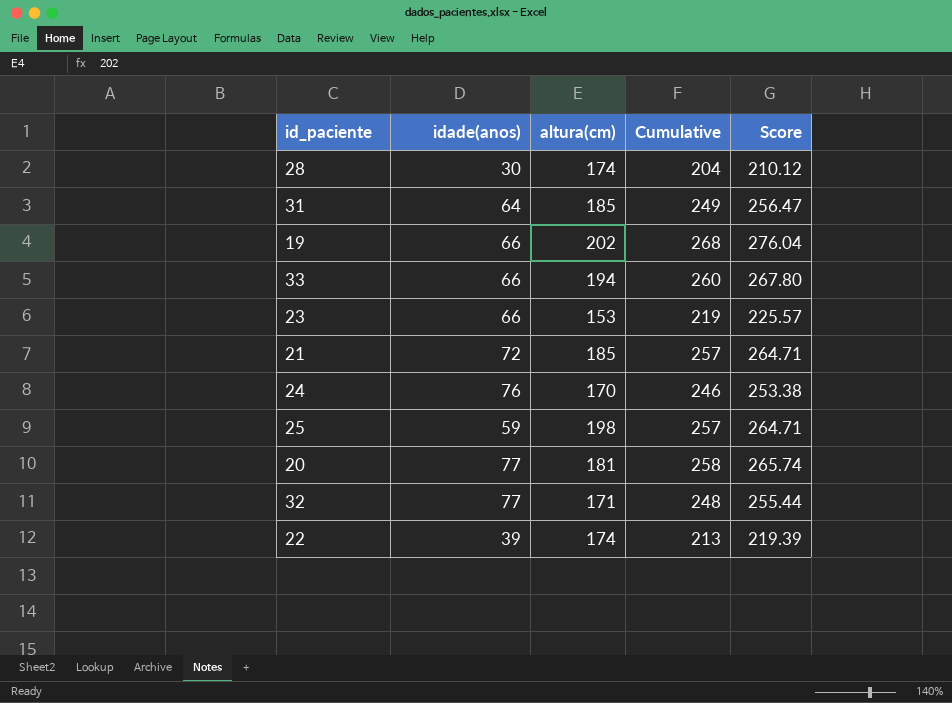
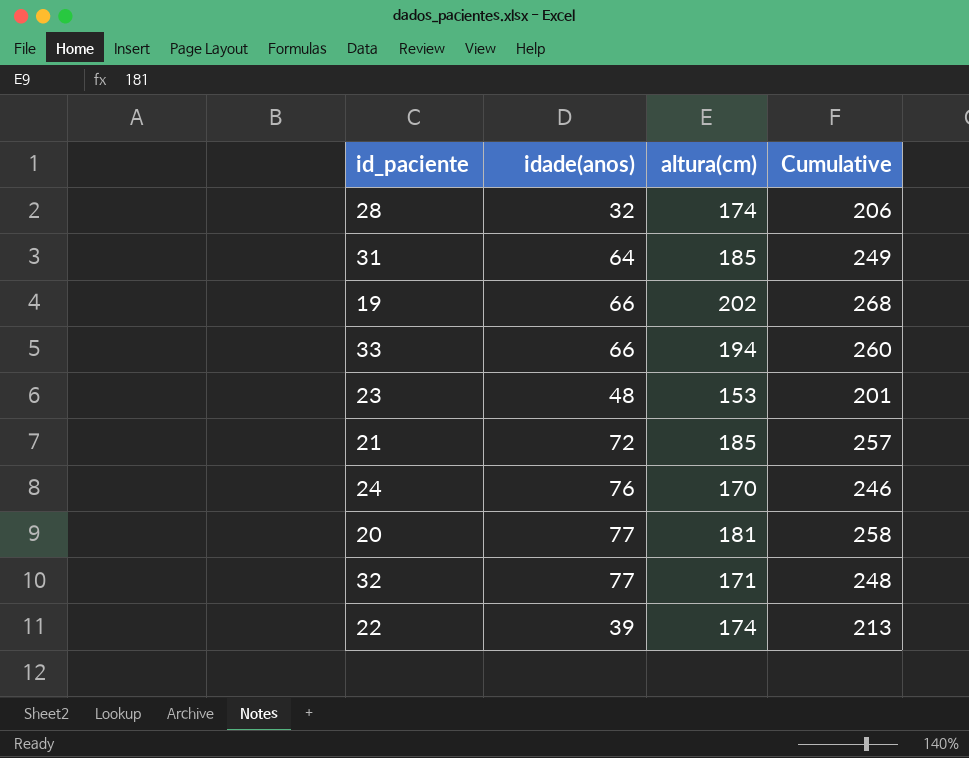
column Score | formula: [Cumulative] * 1.03 -> none
row 25: 59 | 198 | 257 | 264.71 -> none
28 | idade(anos): 30 -> 32
28 | Cumulative: 204 -> 206
23 | idade(anos): 66 -> 48
23 | Cumulative: 219 -> 201

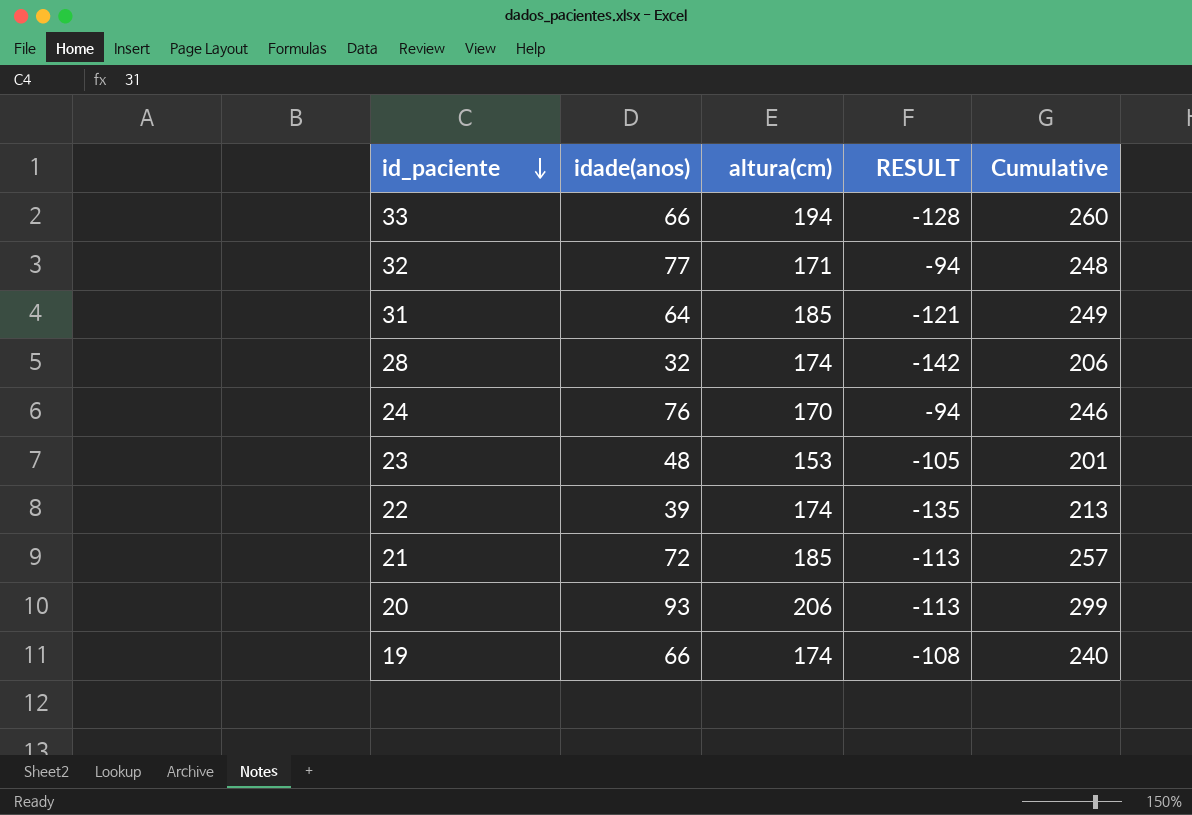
row order: none -> id_paciente descending
column RESULT | formula: none -> [idade(anos)] - [altura(cm)]
20 | idade(anos): 77 -> 93
20 | altura(cm): 181 -> 206
20 | Cumulative: 258 -> 299
19 | altura(cm): 202 -> 174
19 | Cumulative: 268 -> 240

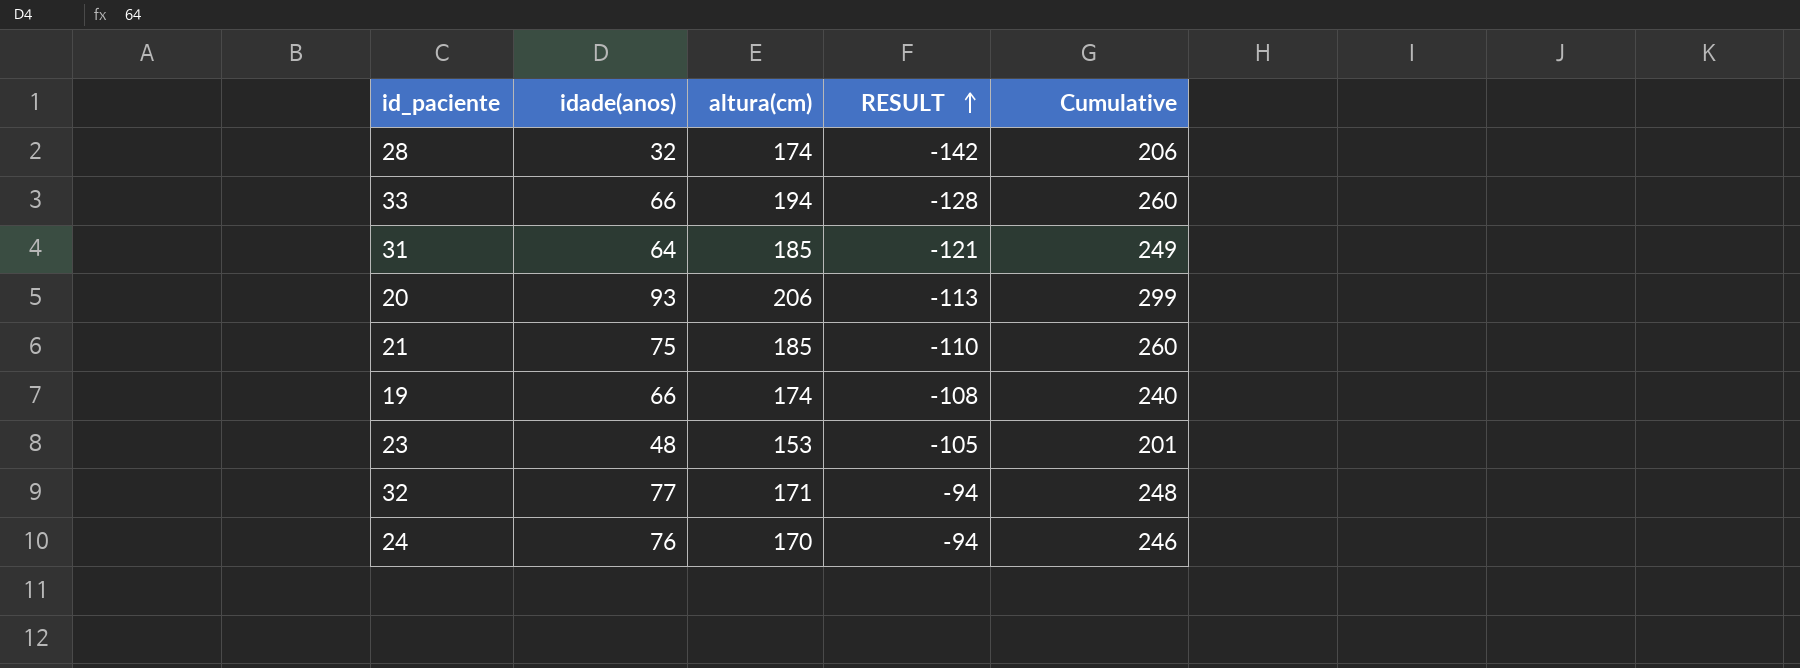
row order: id_paciente descending -> RESULT ascending
row 22: 39 | 174 | -135 | 213 -> none
21 | idade(anos): 72 -> 75
21 | RESULT: -113 -> -110
21 | Cumulative: 257 -> 260

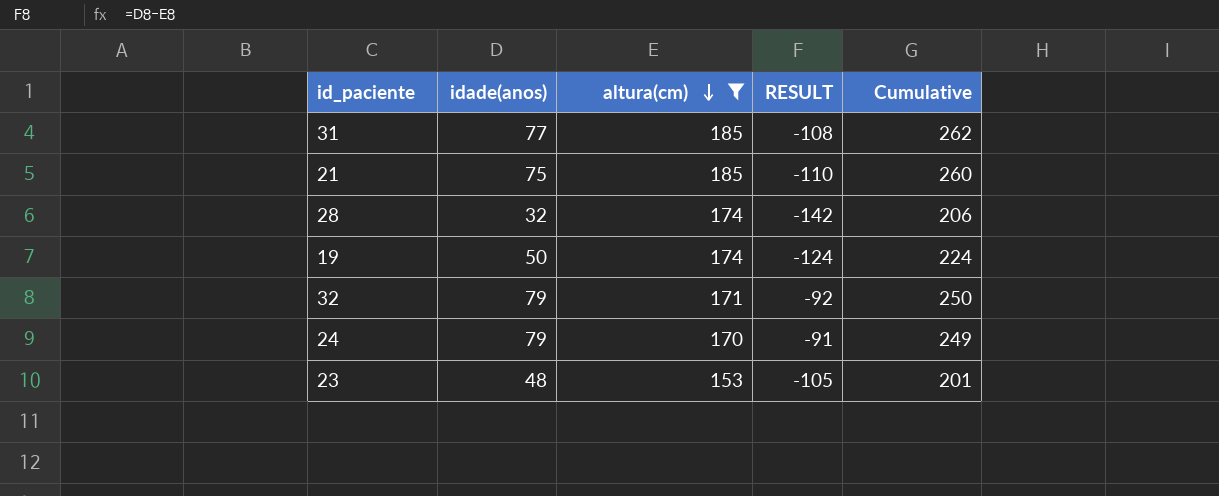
filter: none -> altura(cm) <= 185
row order: RESULT ascending -> altura(cm) descending
31 | idade(anos): 64 -> 77
31 | RESULT: -121 -> -108
31 | Cumulative: 249 -> 262
19 | idade(anos): 66 -> 50
19 | RESULT: -108 -> -124
19 | Cumulative: 240 -> 224
32 | idade(anos): 77 -> 79
32 | RESULT: -94 -> -92
32 | Cumulative: 248 -> 250
24 | idade(anos): 76 -> 79
24 | RESULT: -94 -> -91
24 | Cumulative: 246 -> 249

